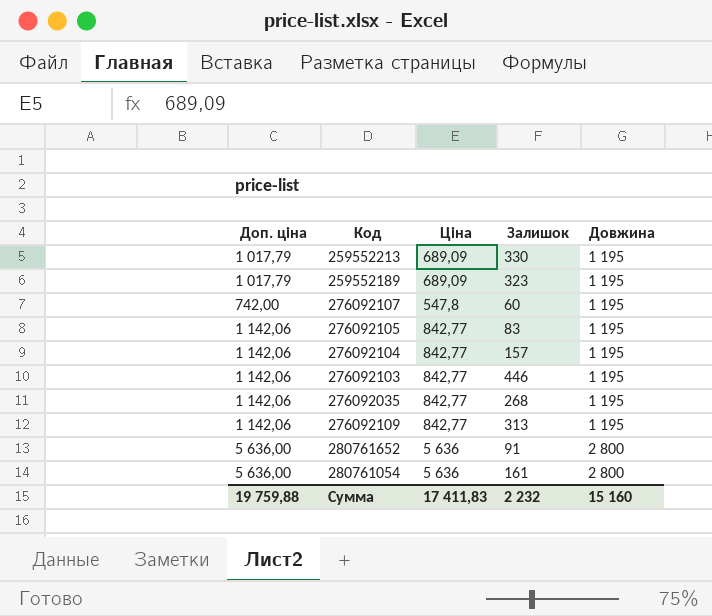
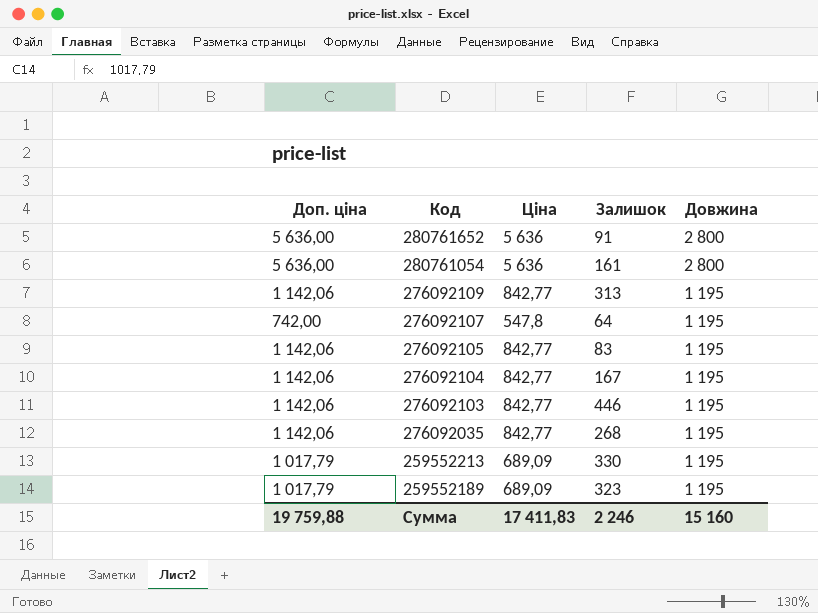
row order: Довжина ascending -> Код descending
276092107 | Залишок: 60 -> 64
276092104 | Залишок: 157 -> 167
Сумма | Залишок: 2 232 -> 2 246

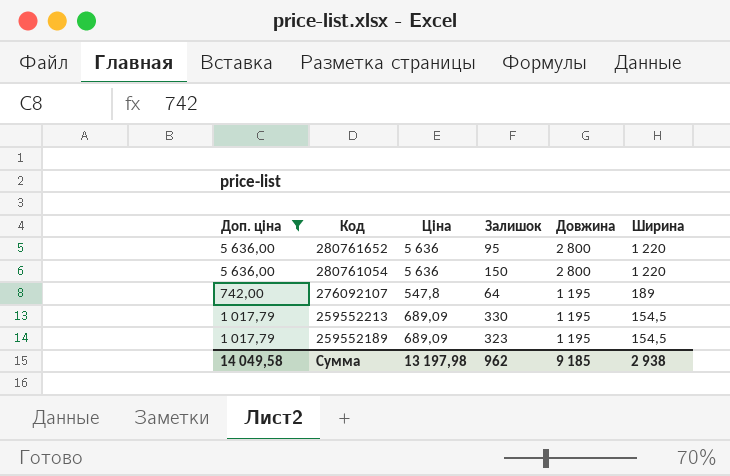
filter: none -> Доп. ціна != 1 142,06
column Ширина | position: none -> 6
280761652 | Залишок: 91 -> 95
280761054 | Залишок: 161 -> 150
Сумма | Доп. ціна: 19 759,88 -> 14 049,58
Сумма | Ціна: 17 411,83 -> 13 197,98
Сумма | Залишок: 2 246 -> 962
Сумма | Довжина: 15 160 -> 9 185

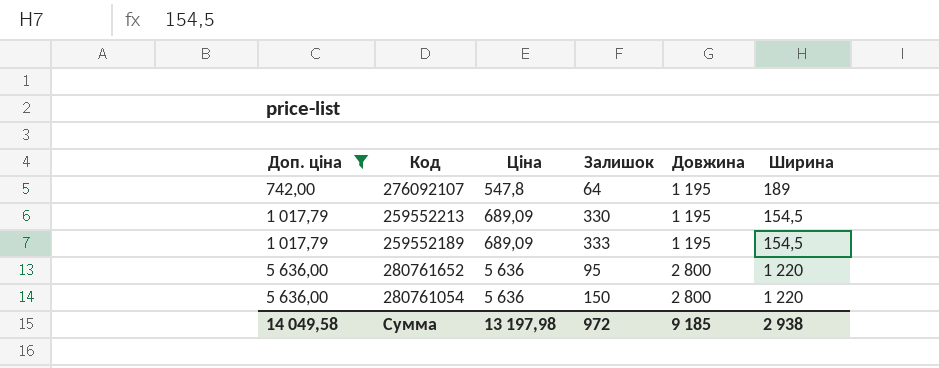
row order: Код descending -> Доп. ціна ascending
259552189 | Залишок: 323 -> 333
Сумма | Залишок: 962 -> 972

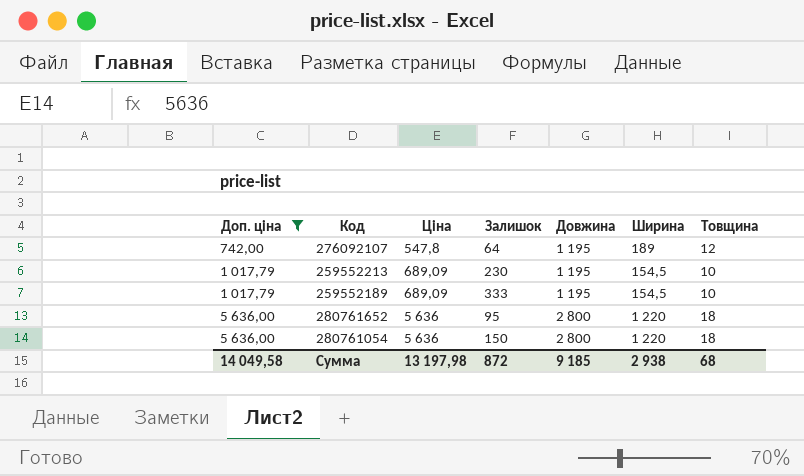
column Товщина | position: none -> 7
259552213 | Залишок: 330 -> 230
Сумма | Залишок: 972 -> 872

